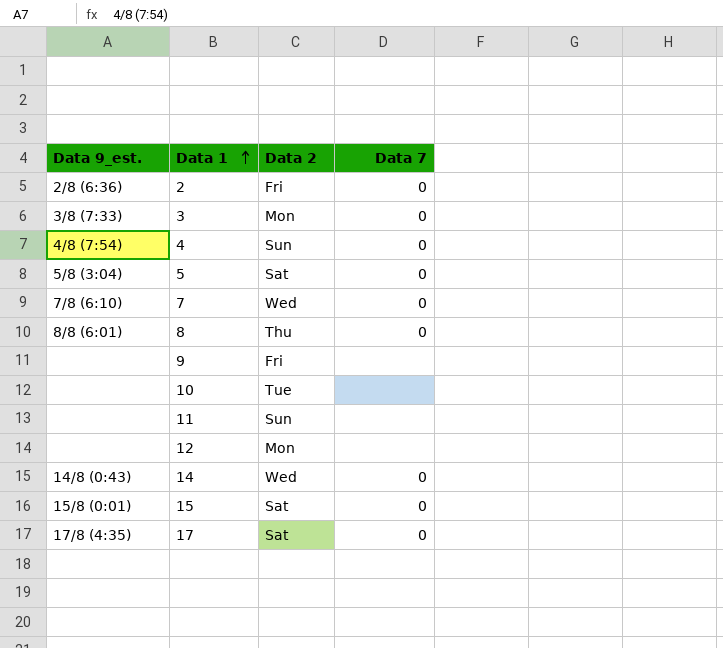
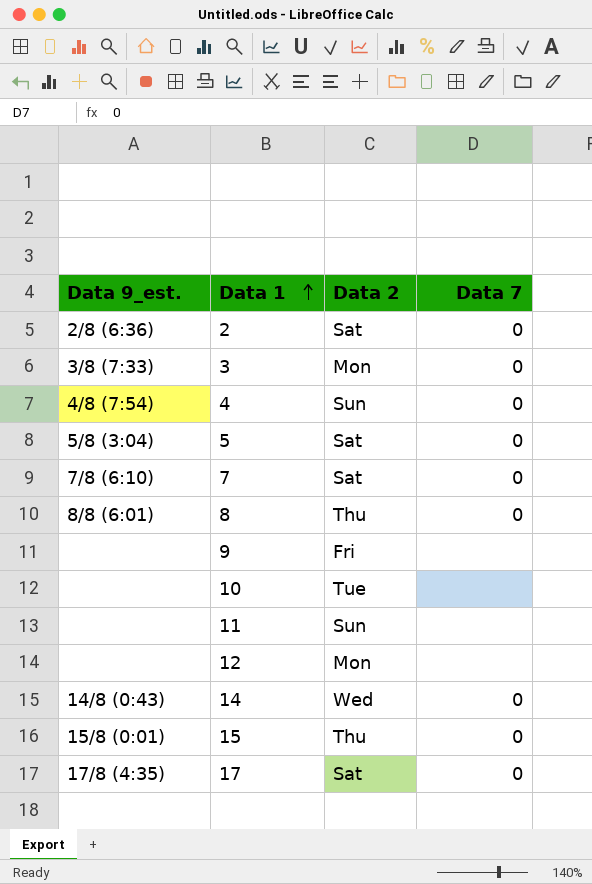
2 | Data 2: Fri -> Sat
7 | Data 2: Wed -> Sat
15 | Data 2: Sat -> Thu

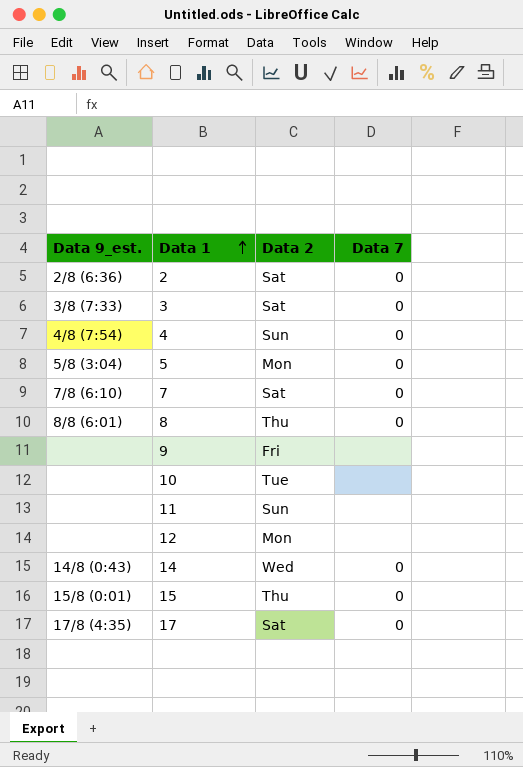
3 | Data 2: Mon -> Sat
5 | Data 2: Sat -> Mon

